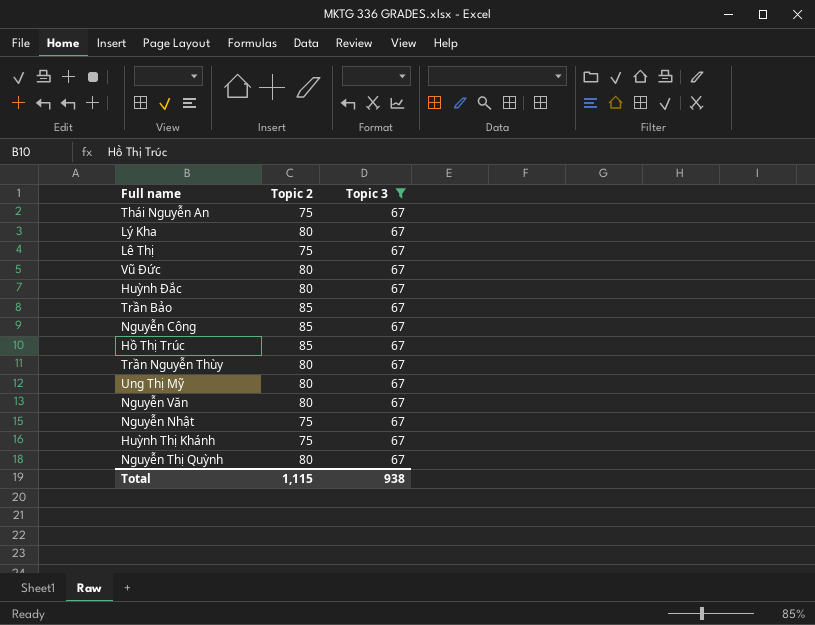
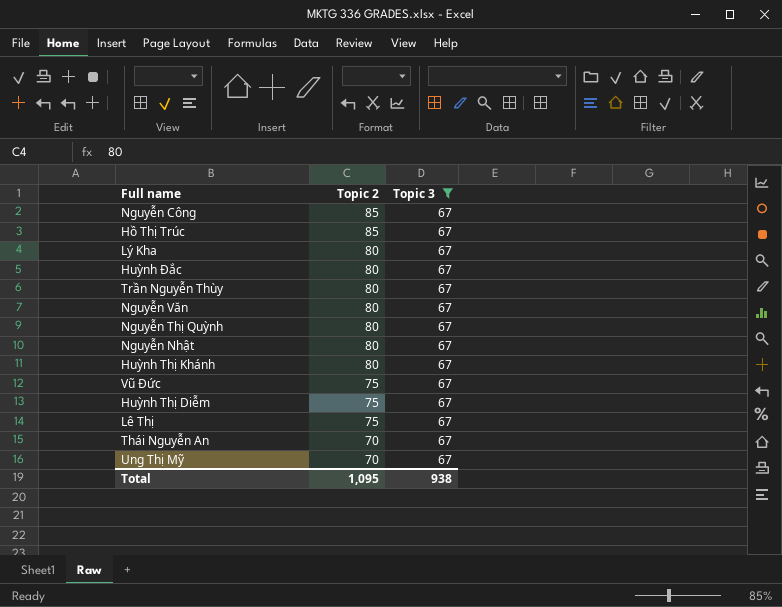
row order: none -> Topic 2 descending
row Trần Bảo: 85 | 67 -> none
Nguyễn Nhật | Topic 2: 75 -> 80
Huỳnh Thị Khánh | Topic 2: 75 -> 80
Vũ Đức | Topic 2: 80 -> 75
row Huỳnh Thị Diễm: none -> 75 | 67
Thái Nguyễn An | Topic 2: 75 -> 70
Ung Thị Mỹ | Topic 2: 80 -> 70
Total | Topic 2: 1,115 -> 1,095

